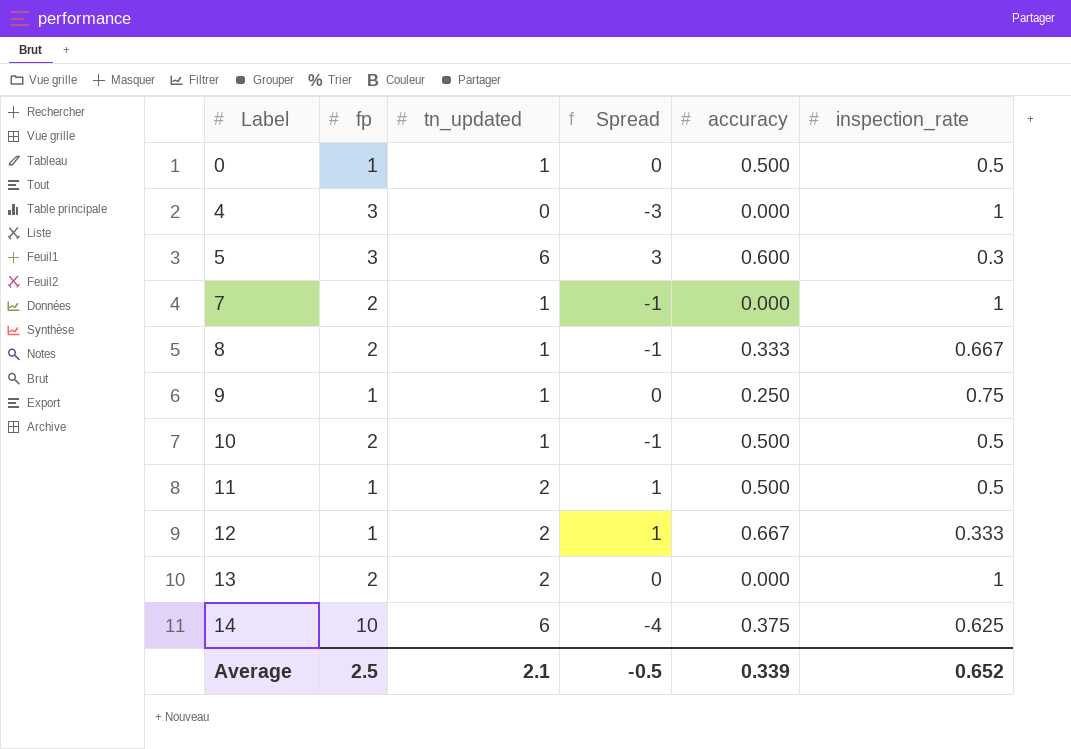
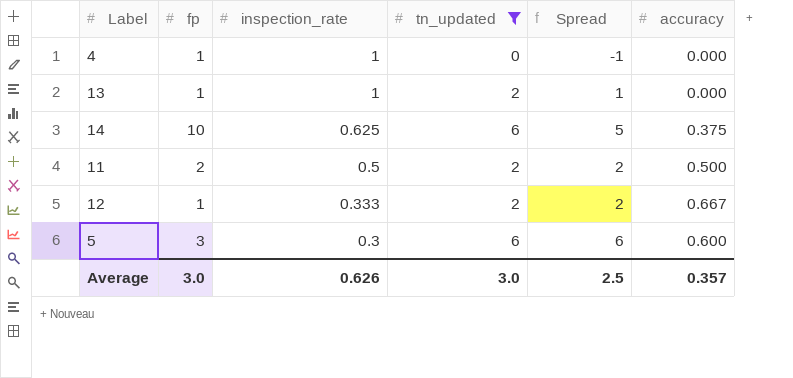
filter: none -> tn_updated != 1
row order: Label ascending -> inspection_rate descending
column inspection_rate | position: 6 -> 3
column Spread | formula: [tn_updated] - [fp] -> [tn_updated] - [inspection_rate]
4 | fp: 3 -> 1
13 | fp: 2 -> 1
11 | fp: 1 -> 2
Average | fp: 2.5 -> 3.0
Average | inspection_rate: 0.652 -> 0.626
Average | tn_updated: 2.1 -> 3.0
Average | Spread: -0.5 -> 2.5
Average | accuracy: 0.339 -> 0.357

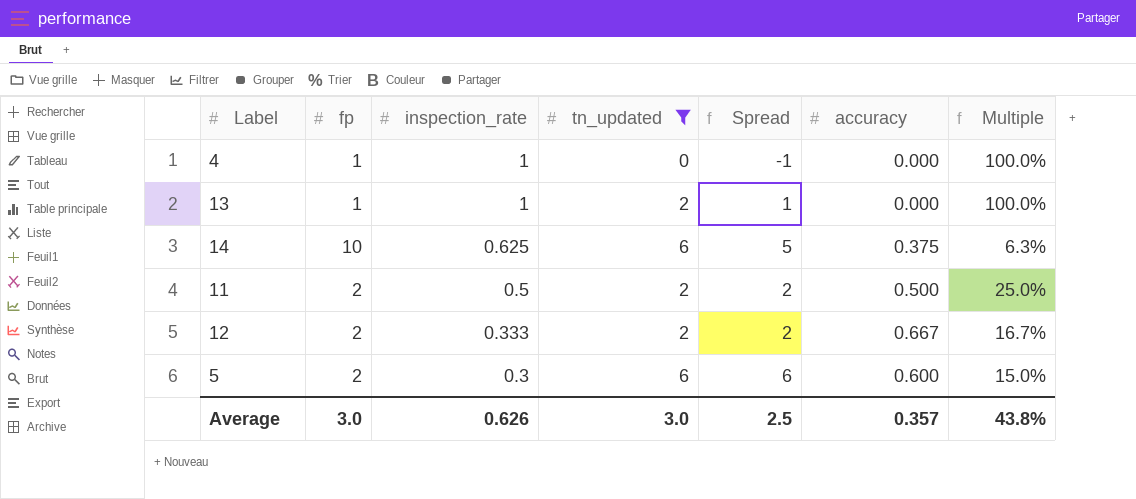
column Multiple | formula: none -> [inspection_rate] / [fp]
12 | fp: 1 -> 2
5 | fp: 3 -> 2

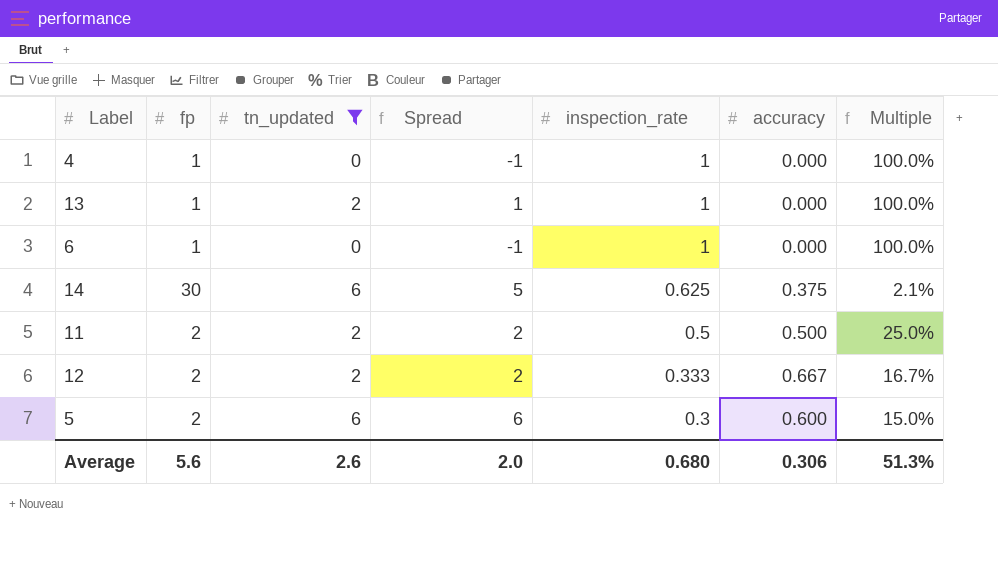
column inspection_rate | position: 3 -> 5
row 6: none -> 1 | 0 | -1 | 1 | 0.000 | 100.0%
14 | fp: 10 -> 30
14 | Multiple: 6.3% -> 2.1%
Average | fp: 3.0 -> 5.6
Average | tn_updated: 3.0 -> 2.6
Average | Spread: 2.5 -> 2.0
Average | inspection_rate: 0.626 -> 0.680
Average | accuracy: 0.357 -> 0.306
Average | Multiple: 43.8% -> 51.3%

